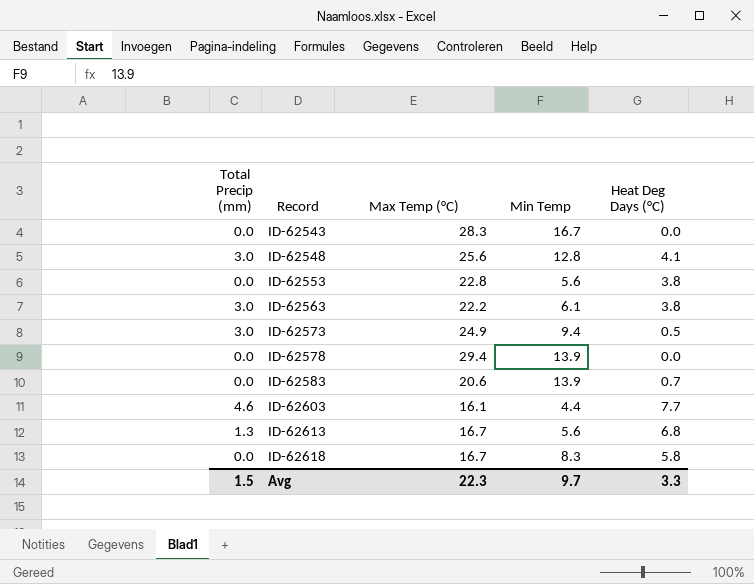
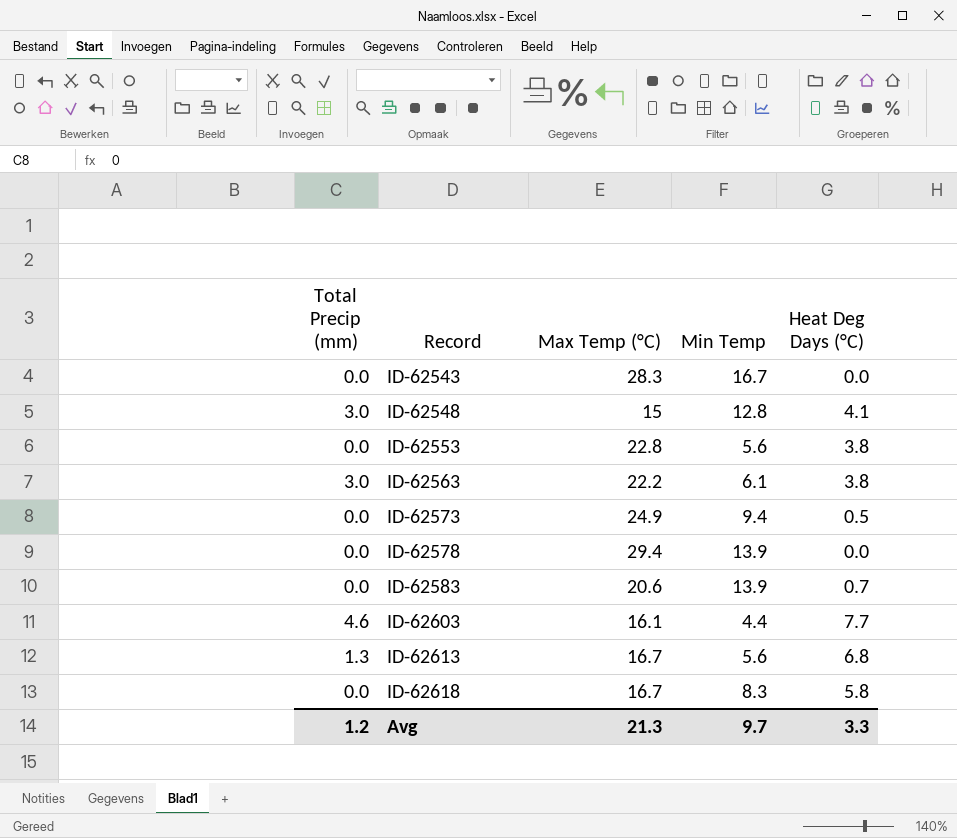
ID-62548 | Max Temp (°C): 25.6 -> 15
ID-62573 | Total Precip (mm): 3.0 -> 0.0
Avg | Total Precip (mm): 1.5 -> 1.2
Avg | Max Temp (°C): 22.3 -> 21.3

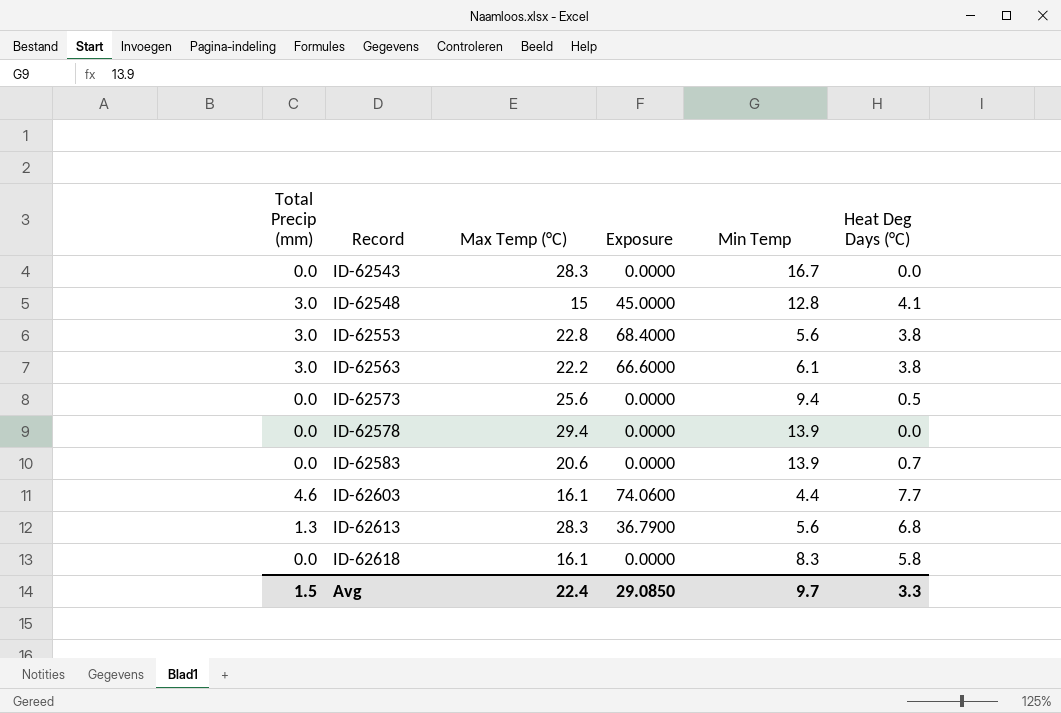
column Exposure | formula: none -> [Total Precip (mm)] * [Max Temp (°C)]
ID-62553 | Total Precip (mm): 0.0 -> 3.0
ID-62573 | Max Temp (°C): 24.9 -> 25.6
ID-62613 | Max Temp (°C): 16.7 -> 28.3
ID-62618 | Max Temp (°C): 16.7 -> 16.1
Avg | Total Precip (mm): 1.2 -> 1.5
Avg | Max Temp (°C): 21.3 -> 22.4

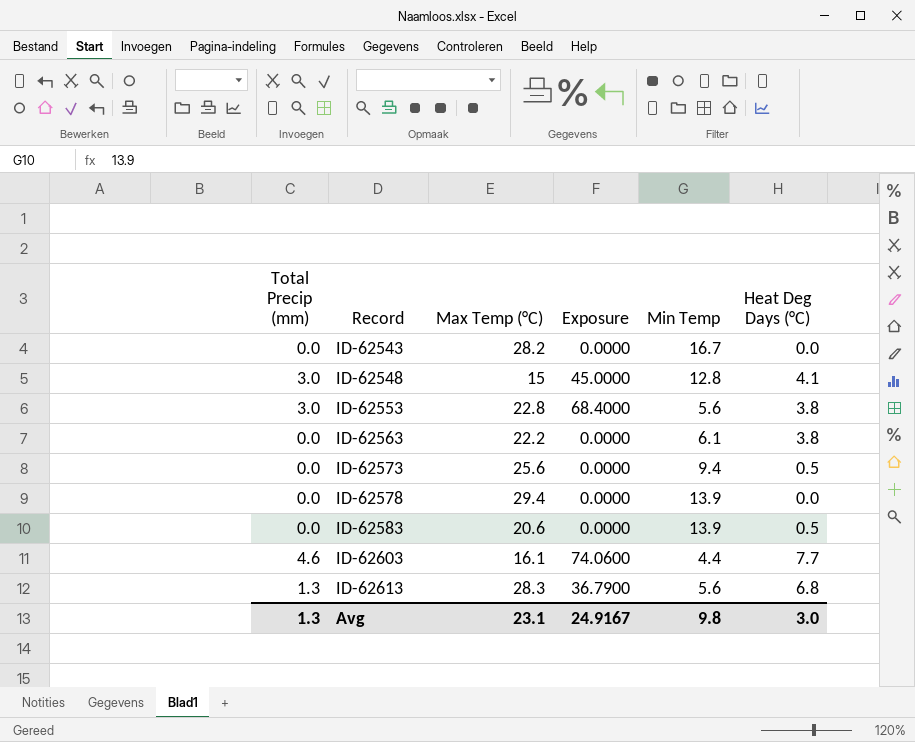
row ID-62618: 0.0 | 16.1 | 0.0000 | 8.3 | 5.8 -> none
ID-62543 | Max Temp (°C): 28.3 -> 28.2
ID-62563 | Total Precip (mm): 3.0 -> 0.0
ID-62563 | Exposure: 66.6000 -> 0.0000
ID-62583 | Heat Deg Days (°C): 0.7 -> 0.5
Avg | Total Precip (mm): 1.5 -> 1.3
Avg | Max Temp (°C): 22.4 -> 23.1
Avg | Exposure: 29.0850 -> 24.9167
Avg | Min Temp: 9.7 -> 9.8
Avg | Heat Deg Days (°C): 3.3 -> 3.0

